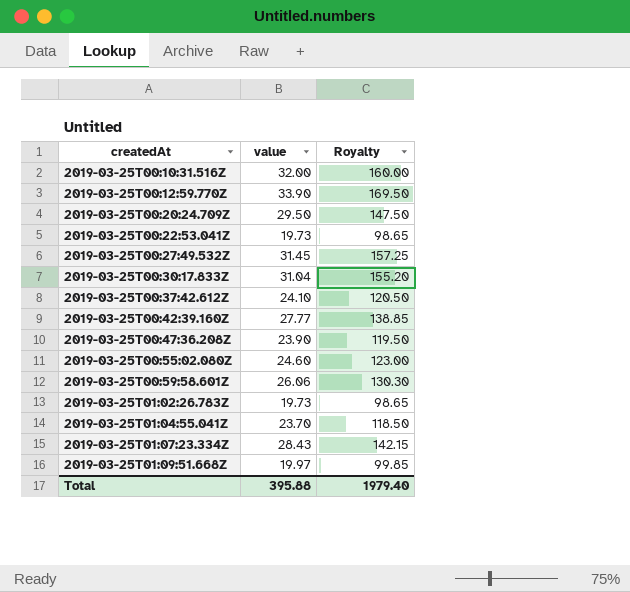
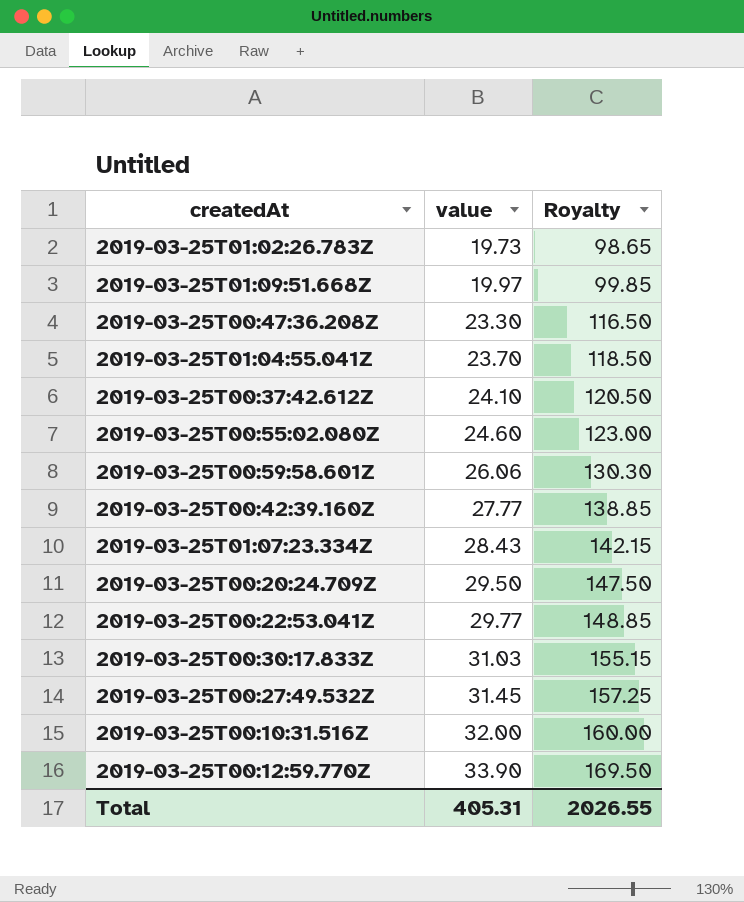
row order: createdAt ascending -> value ascending
2019-03-25T00:47:36.208Z | value: 23.90 -> 23.30
2019-03-25T00:47:36.208Z | Royalty: 119.50 -> 116.50
2019-03-25T00:22:53.041Z | value: 19.73 -> 29.77
2019-03-25T00:22:53.041Z | Royalty: 98.65 -> 148.85
2019-03-25T00:30:17.833Z | value: 31.04 -> 31.03
2019-03-25T00:30:17.833Z | Royalty: 155.20 -> 155.15
Total | value: 395.88 -> 405.31
Total | Royalty: 1979.40 -> 2026.55

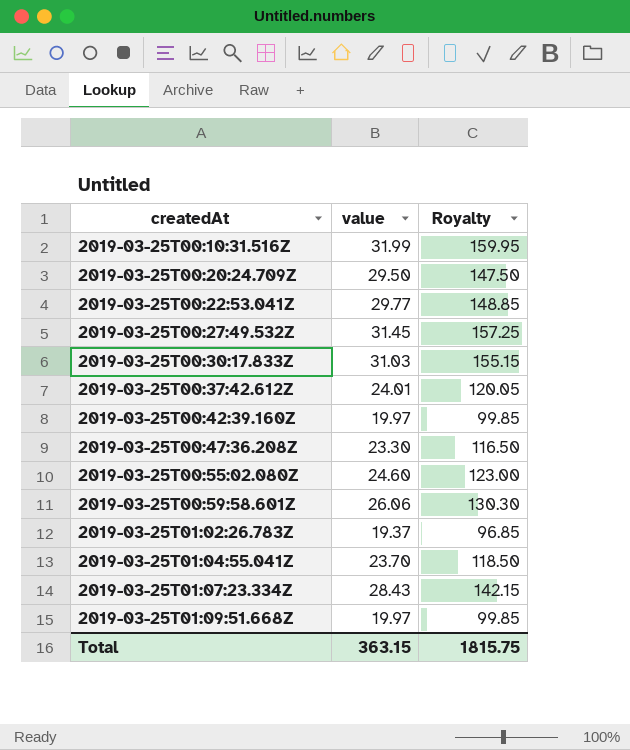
row order: value ascending -> createdAt ascending
row 2019-03-25T00:12:59.770Z: 33.90 | 169.50 -> none
2019-03-25T00:10:31.516Z | value: 32.00 -> 31.99
2019-03-25T00:10:31.516Z | Royalty: 160.00 -> 159.95
2019-03-25T00:37:42.612Z | value: 24.10 -> 24.01
2019-03-25T00:37:42.612Z | Royalty: 120.50 -> 120.05
2019-03-25T00:42:39.160Z | value: 27.77 -> 19.97
2019-03-25T00:42:39.160Z | Royalty: 138.85 -> 99.85
2019-03-25T01:02:26.783Z | value: 19.73 -> 19.37
2019-03-25T01:02:26.783Z | Royalty: 98.65 -> 96.85
Total | value: 405.31 -> 363.15
Total | Royalty: 2026.55 -> 1815.75

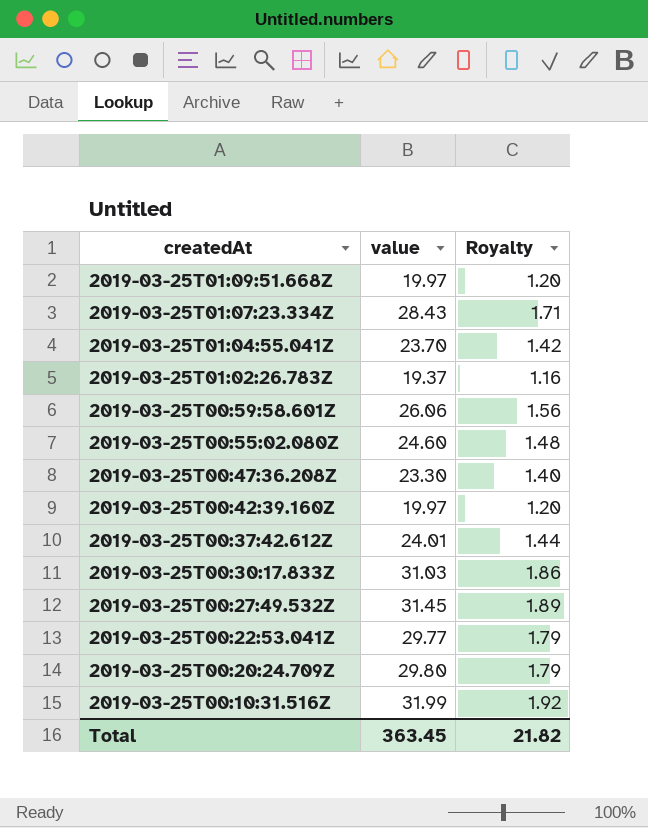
row order: createdAt ascending -> createdAt descending
column Royalty | formula: [value] * 5 -> [value] * 0.06
2019-03-25T00:20:24.709Z | value: 29.50 -> 29.80
Total | value: 363.15 -> 363.45
Total | Royalty: 1815.75 -> 21.82

